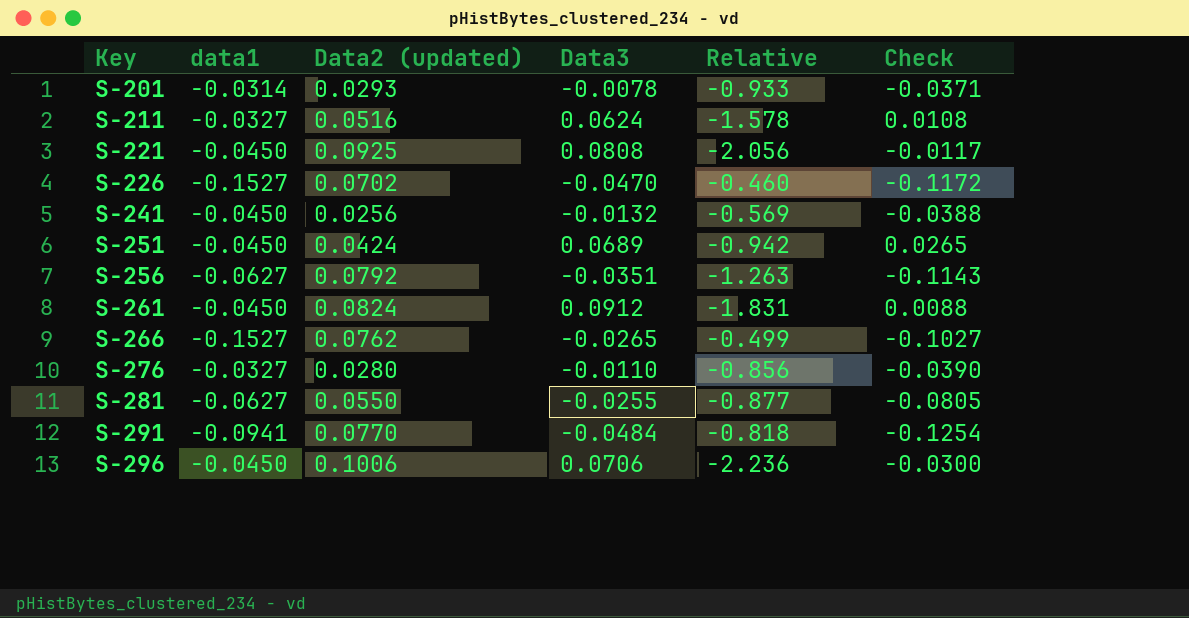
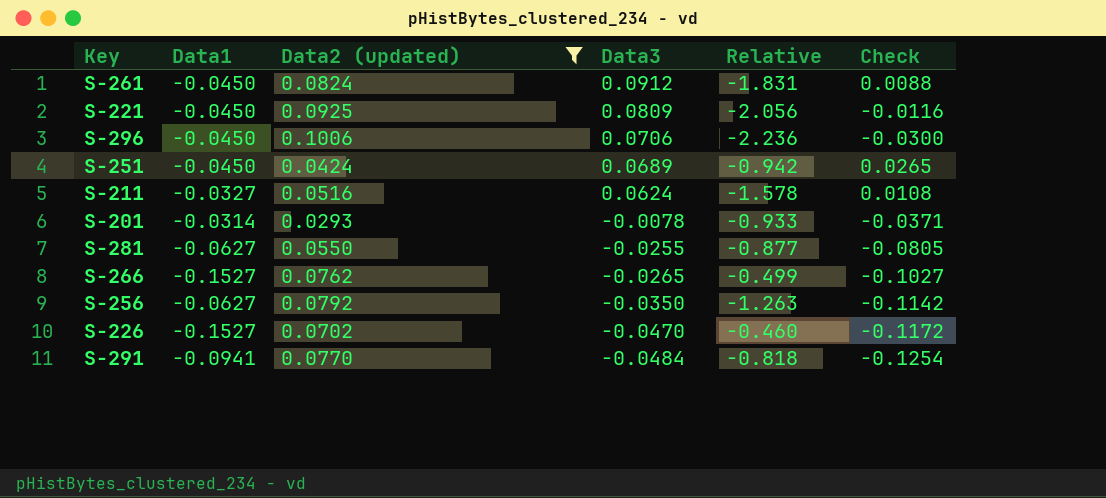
filter: none -> Data2 (updated) >= 0.0293
row order: Key ascending -> Data3 descending
column name: data1 -> Data1
S-221 | Data3: 0.0808 -> 0.0809
S-221 | Check: -0.0117 -> -0.0116
S-256 | Data3: -0.0351 -> -0.0350
S-256 | Check: -0.1143 -> -0.1142

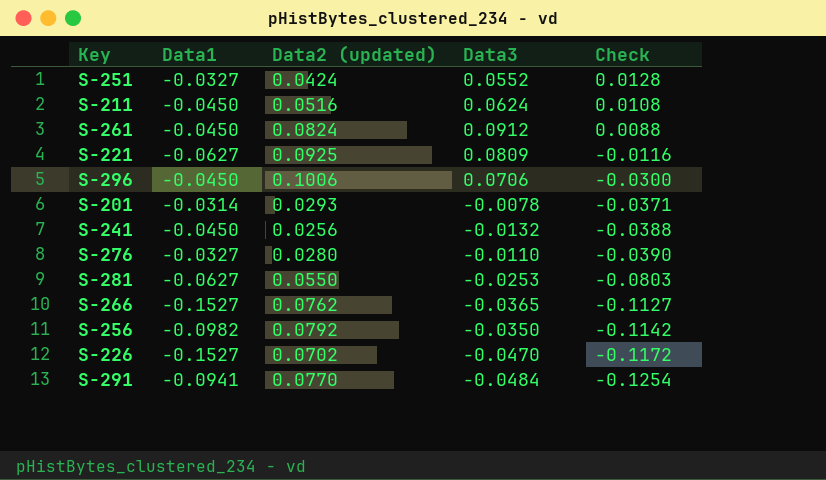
filter: Data2 (updated) >= 0.0293 -> none
row order: Data3 descending -> Check descending
column Relative | formula: [Data2 (updated)] / [Data1] -> none
S-251 | Data1: -0.0450 -> -0.0327
S-251 | Data3: 0.0689 -> 0.0552
S-251 | Check: 0.0265 -> 0.0128
S-211 | Data1: -0.0327 -> -0.0450
S-221 | Data1: -0.0450 -> -0.0627
S-281 | Data3: -0.0255 -> -0.0253
S-281 | Check: -0.0805 -> -0.0803
S-266 | Data3: -0.0265 -> -0.0365
S-266 | Check: -0.1027 -> -0.1127
S-256 | Data1: -0.0627 -> -0.0982

